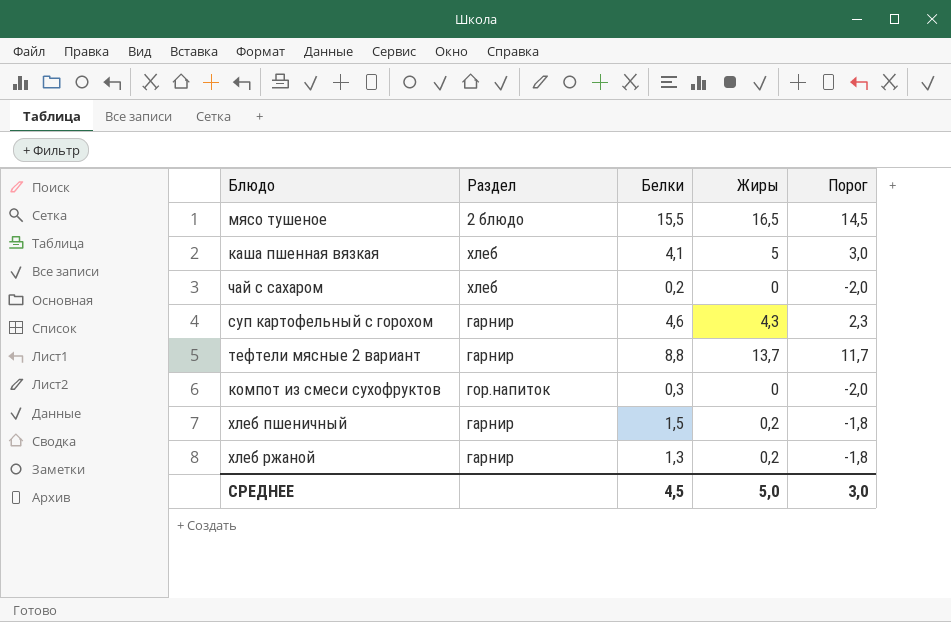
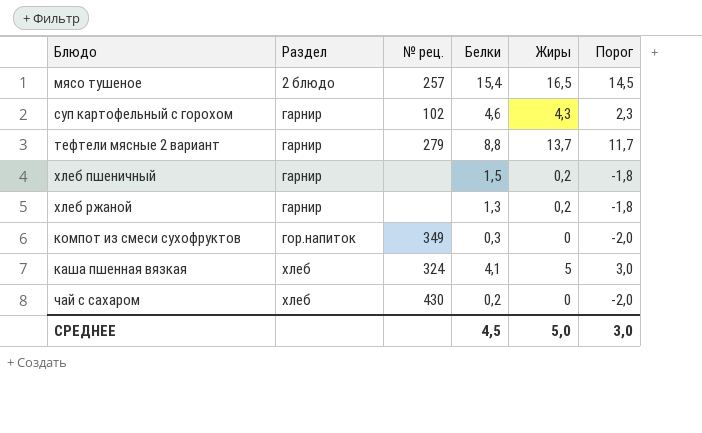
row order: none -> Раздел ascending
column № рец. | position: none -> 3
мясо тушеное | Белки: 15,5 -> 15,4

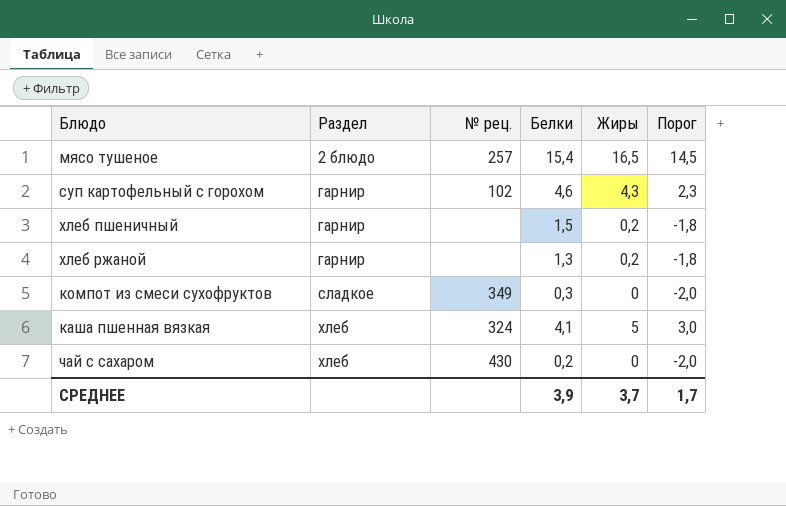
row тефтели мясные 2 вариант: гарнир | 279 | 8,8 | 13,7 | 11,7 -> none
компот из смеси сухофруктов | Раздел: гор.напиток -> сладкое
СРЕДНЕЕ | Белки: 4,5 -> 3,9
СРЕДНЕЕ | Жиры: 5,0 -> 3,7
СРЕДНЕЕ | Порог: 3,0 -> 1,7

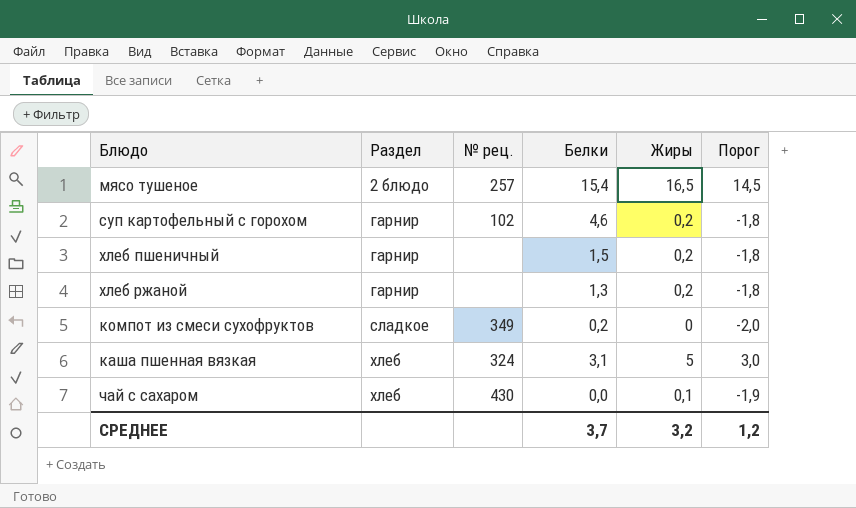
суп картофельный с горохом | Жиры: 4,3 -> 0,2
суп картофельный с горохом | Порог: 2,3 -> -1,8
компот из смеси сухофруктов | Белки: 0,3 -> 0,2
каша пшенная вязкая | Белки: 4,1 -> 3,1
чай с сахаром | Белки: 0,2 -> 0,0
чай с сахаром | Жиры: 0 -> 0,1
чай с сахаром | Порог: -2,0 -> -1,9
СРЕДНЕЕ | Белки: 3,9 -> 3,7
СРЕДНЕЕ | Жиры: 3,7 -> 3,2
СРЕДНЕЕ | Порог: 1,7 -> 1,2

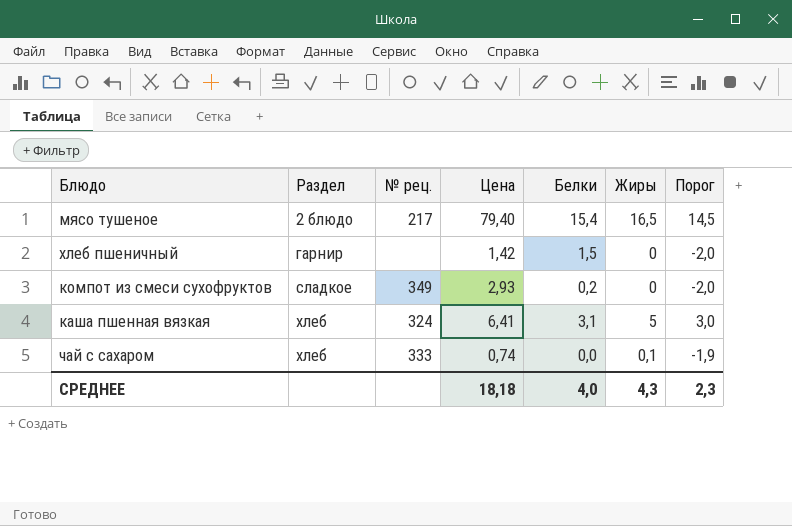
column Цена | position: none -> 4
row суп картофельный с горохом: гарнир | 102 | 4,6 | 0,2 | -1,8 -> none
row хлеб ржаной: гарнир | none | 1,3 | 0,2 | -1,8 -> none
мясо тушеное | № рец.: 257 -> 217
хлеб пшеничный | Жиры: 0,2 -> 0
хлеб пшеничный | Порог: -1,8 -> -2,0
чай с сахаром | № рец.: 430 -> 333
СРЕДНЕЕ | Белки: 3,7 -> 4,0
СРЕДНЕЕ | Жиры: 3,2 -> 4,3
СРЕДНЕЕ | Порог: 1,2 -> 2,3

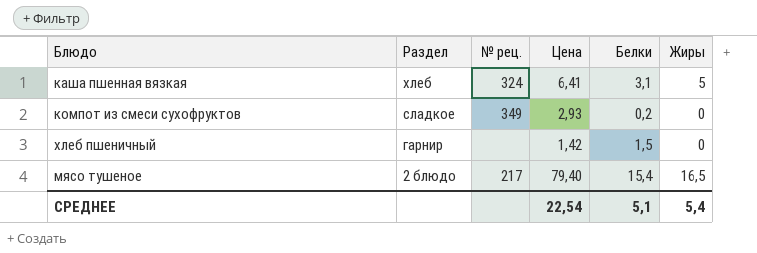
row order: Раздел ascending -> Раздел descending
column Порог | formula: [Жиры] - 2 -> none
row чай с сахаром: хлеб | 333 | 0,74 | 0,0 | 0,1 | -1,9 -> none
СРЕДНЕЕ | Цена: 18,18 -> 22,54
СРЕДНЕЕ | Белки: 4,0 -> 5,1
СРЕДНЕЕ | Жиры: 4,3 -> 5,4

